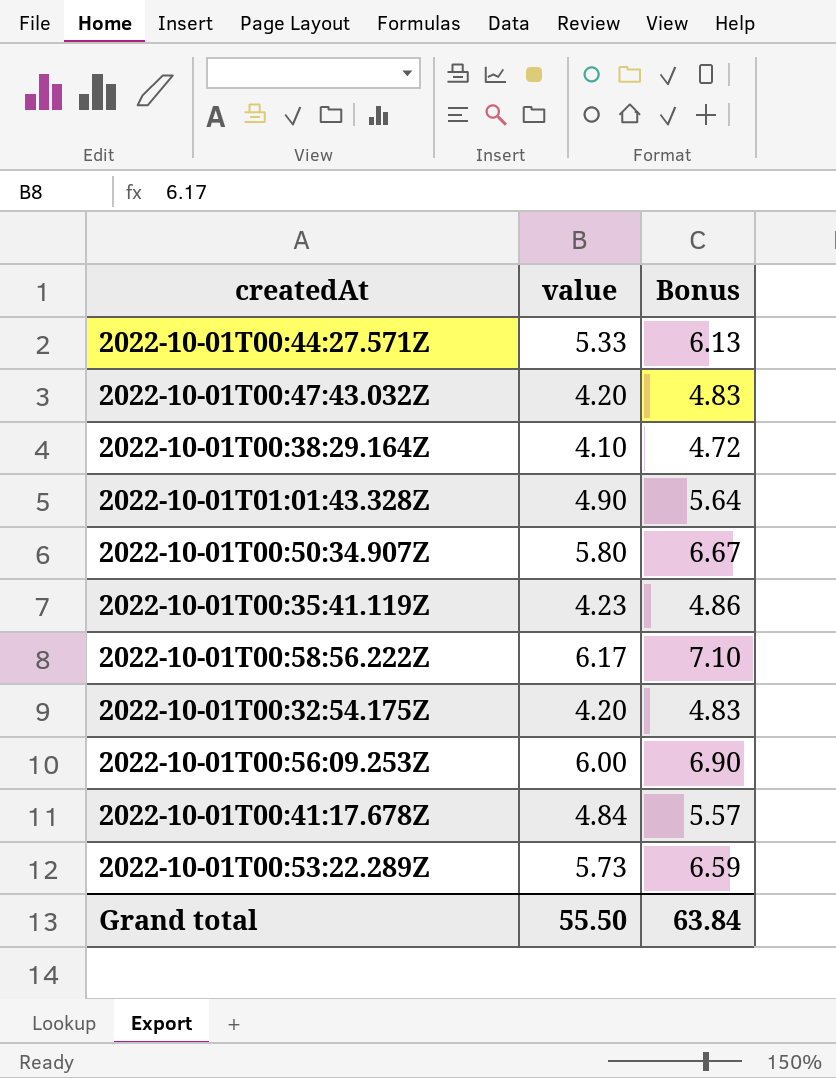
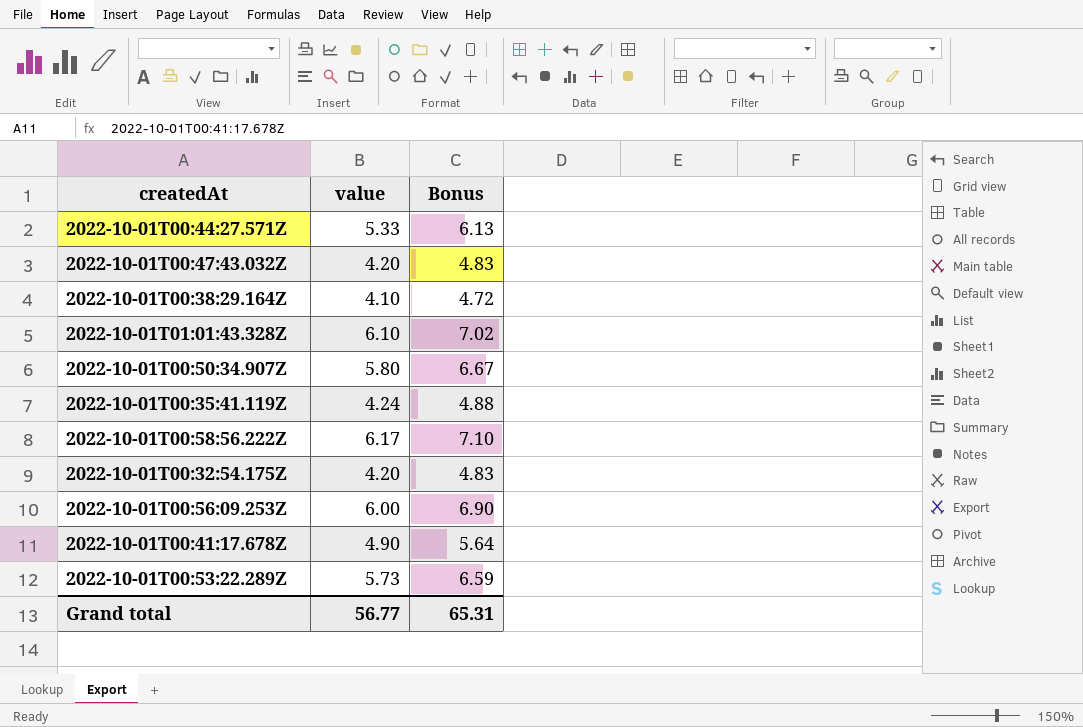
2022-10-01T01:01:43.328Z | value: 4.90 -> 6.10
2022-10-01T01:01:43.328Z | Bonus: 5.64 -> 7.02
2022-10-01T00:35:41.119Z | value: 4.23 -> 4.24
2022-10-01T00:35:41.119Z | Bonus: 4.86 -> 4.88
2022-10-01T00:41:17.678Z | value: 4.84 -> 4.90
2022-10-01T00:41:17.678Z | Bonus: 5.57 -> 5.64
Grand total | value: 55.50 -> 56.77
Grand total | Bonus: 63.84 -> 65.31

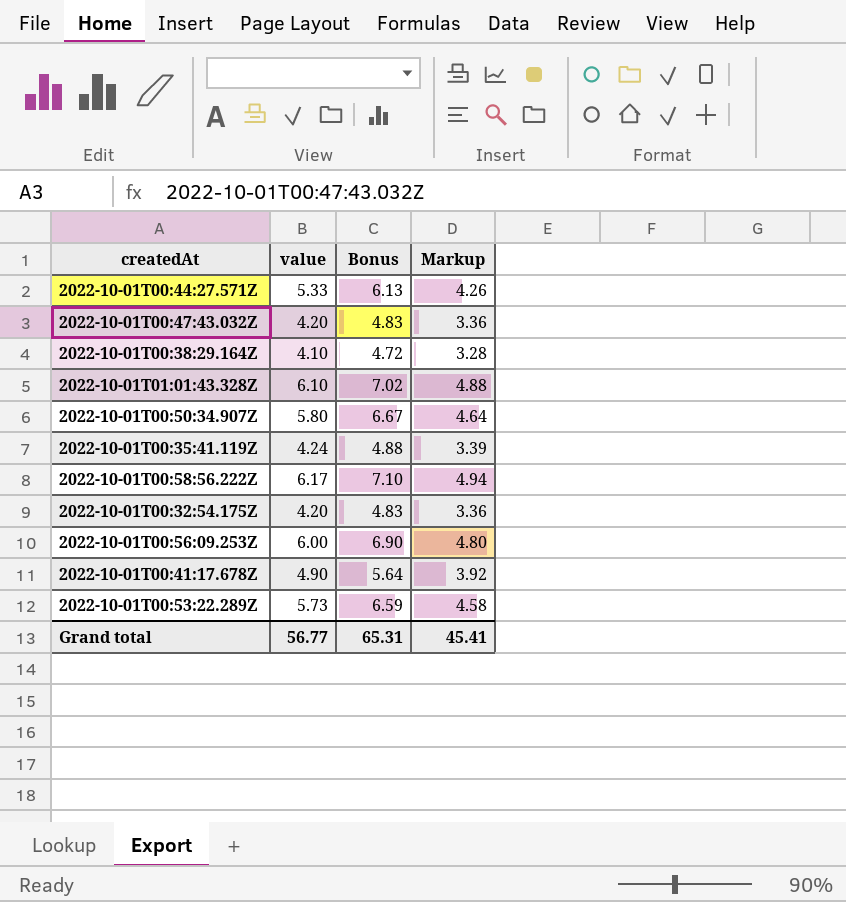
column Markup | formula: none -> [value] * 0.8

